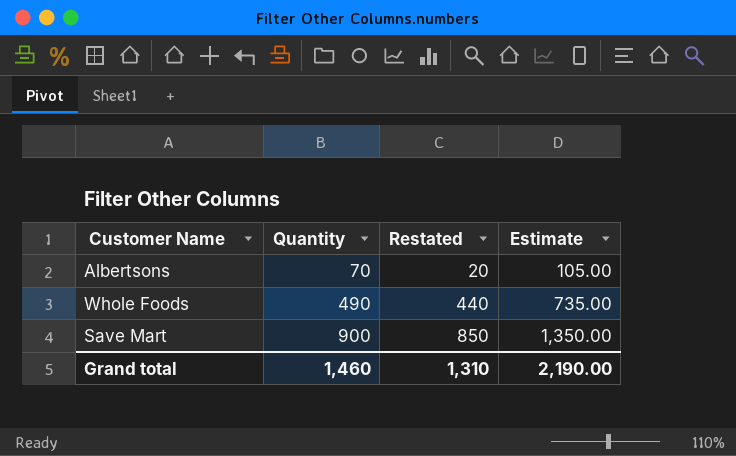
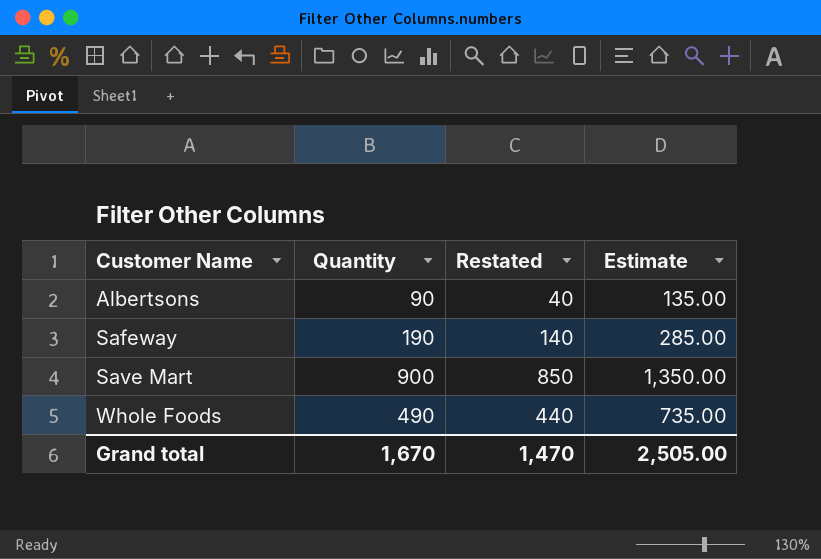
row order: Quantity ascending -> Customer Name ascending
Albertsons | Quantity: 70 -> 90
Albertsons | Restated: 20 -> 40
Albertsons | Estimate: 105.00 -> 135.00
row Safeway: none -> 190 | 140 | 285.00
Grand total | Quantity: 1,460 -> 1,670
Grand total | Restated: 1,310 -> 1,470
Grand total | Estimate: 2,190.00 -> 2,505.00

